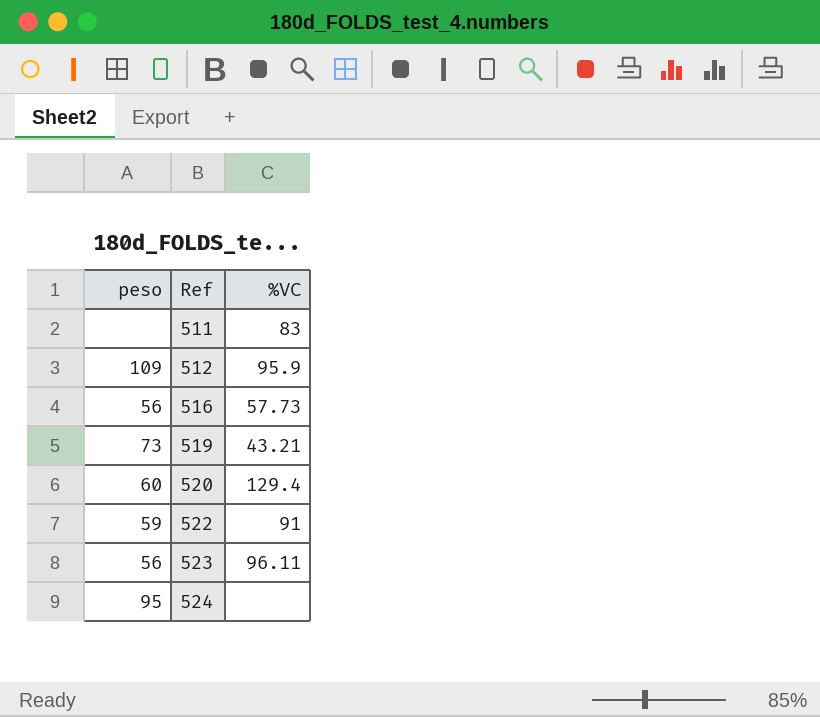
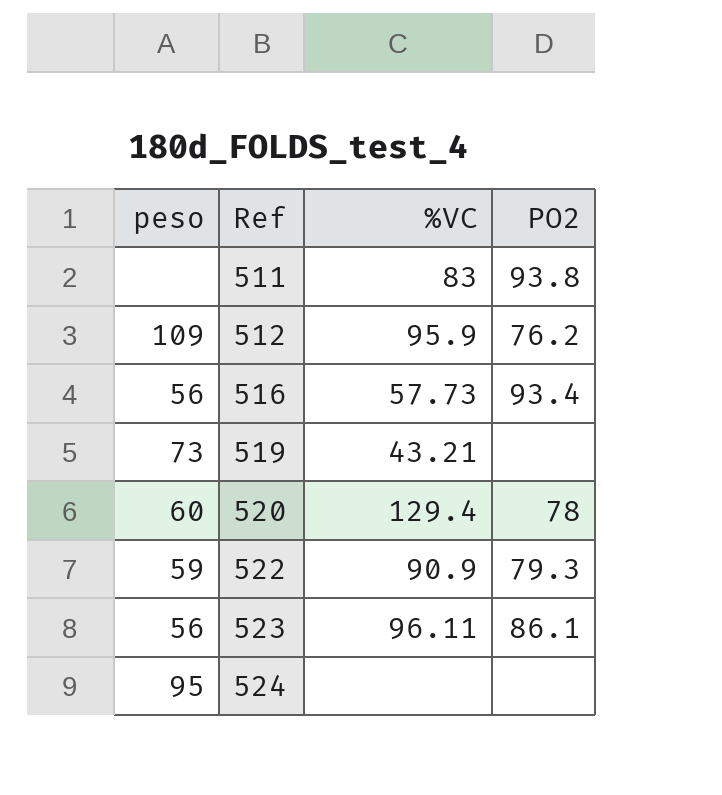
column PO2 | position: none -> 4
522 | %VC: 91 -> 90.9

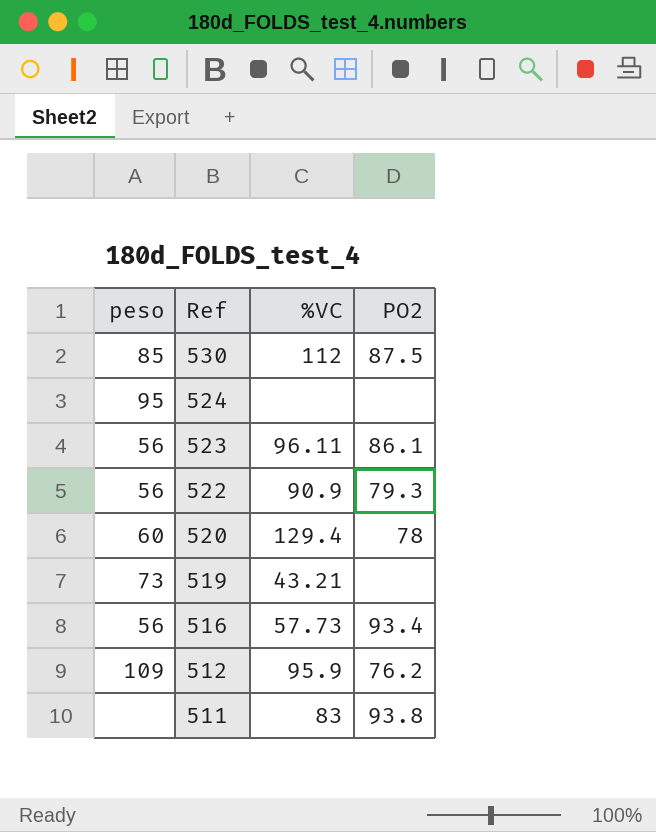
row order: Ref ascending -> Ref descending
row 530: none -> 85 | 112 | 87.5
522 | peso: 59 -> 56

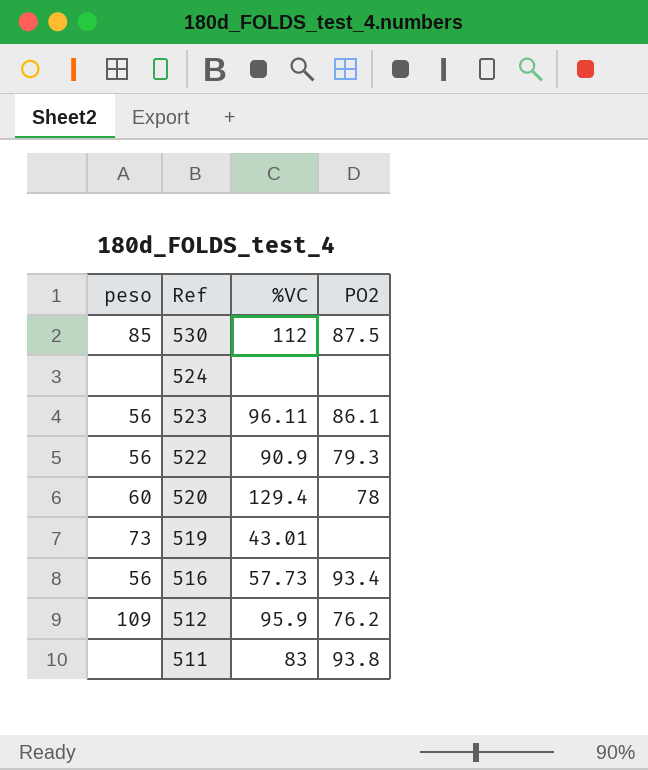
524 | peso: 95 -> none
519 | %VC: 43.21 -> 43.01

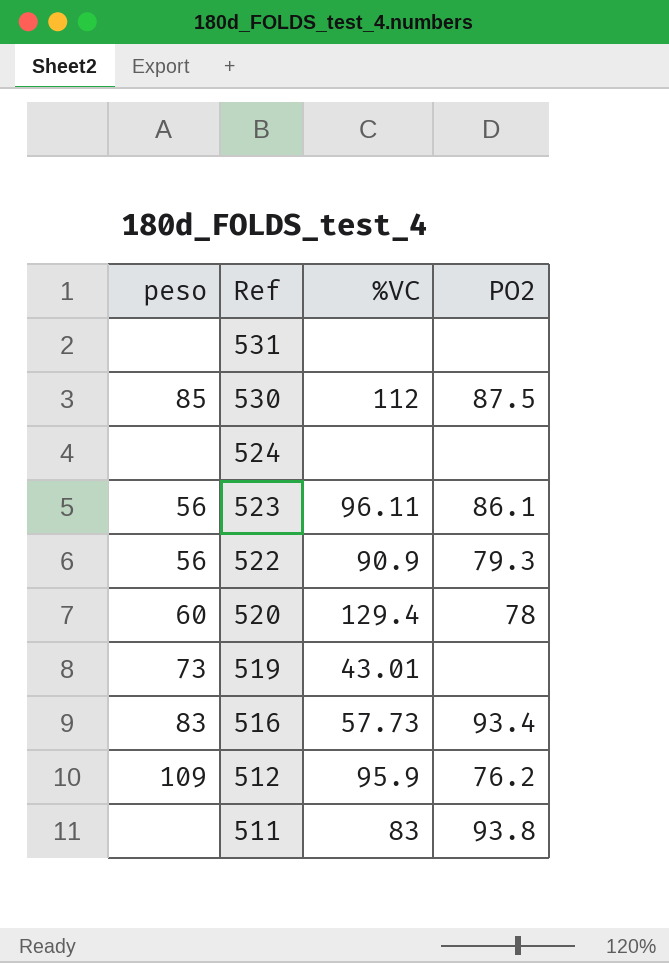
row 531: none -> none | none | none
516 | peso: 56 -> 83

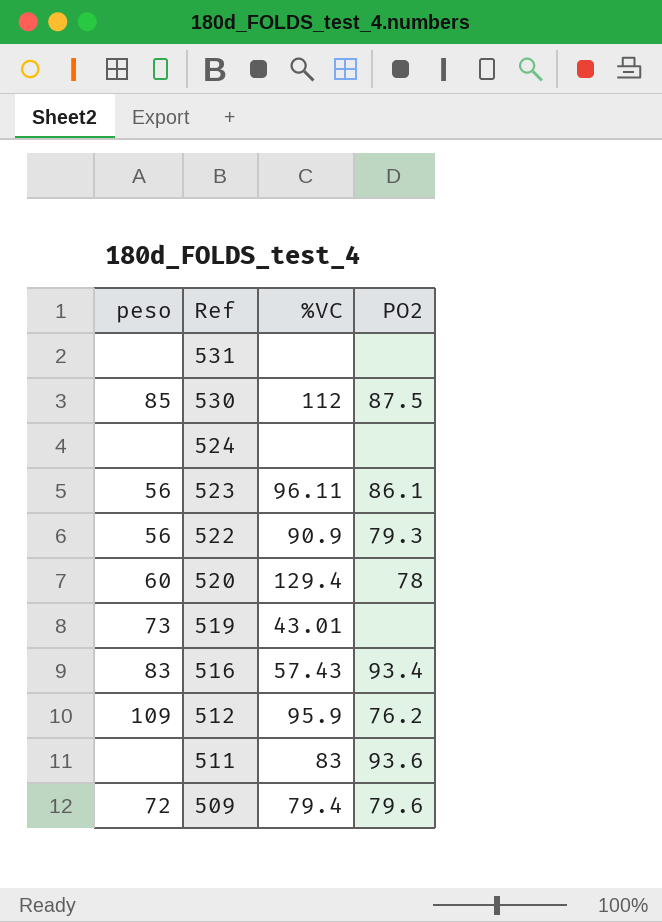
516 | %VC: 57.73 -> 57.43
511 | PO2: 93.8 -> 93.6
row 509: none -> 72 | 79.4 | 79.6

